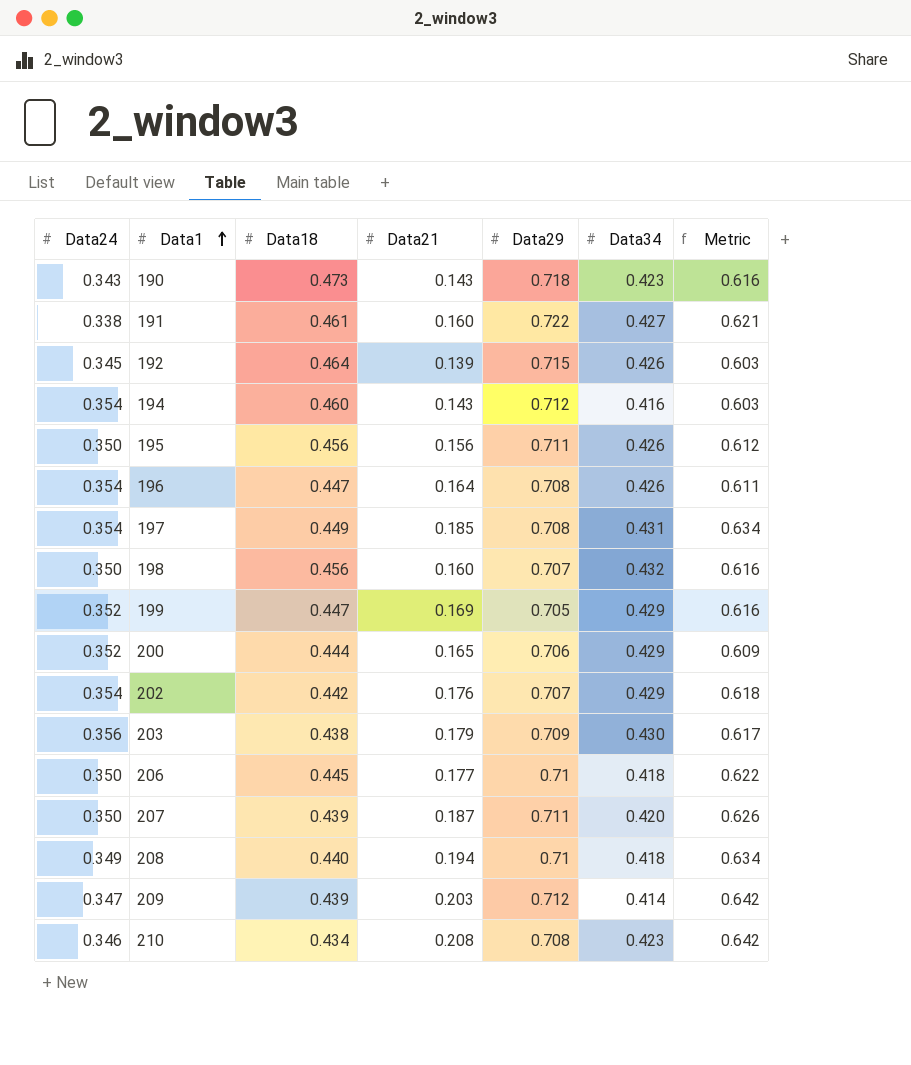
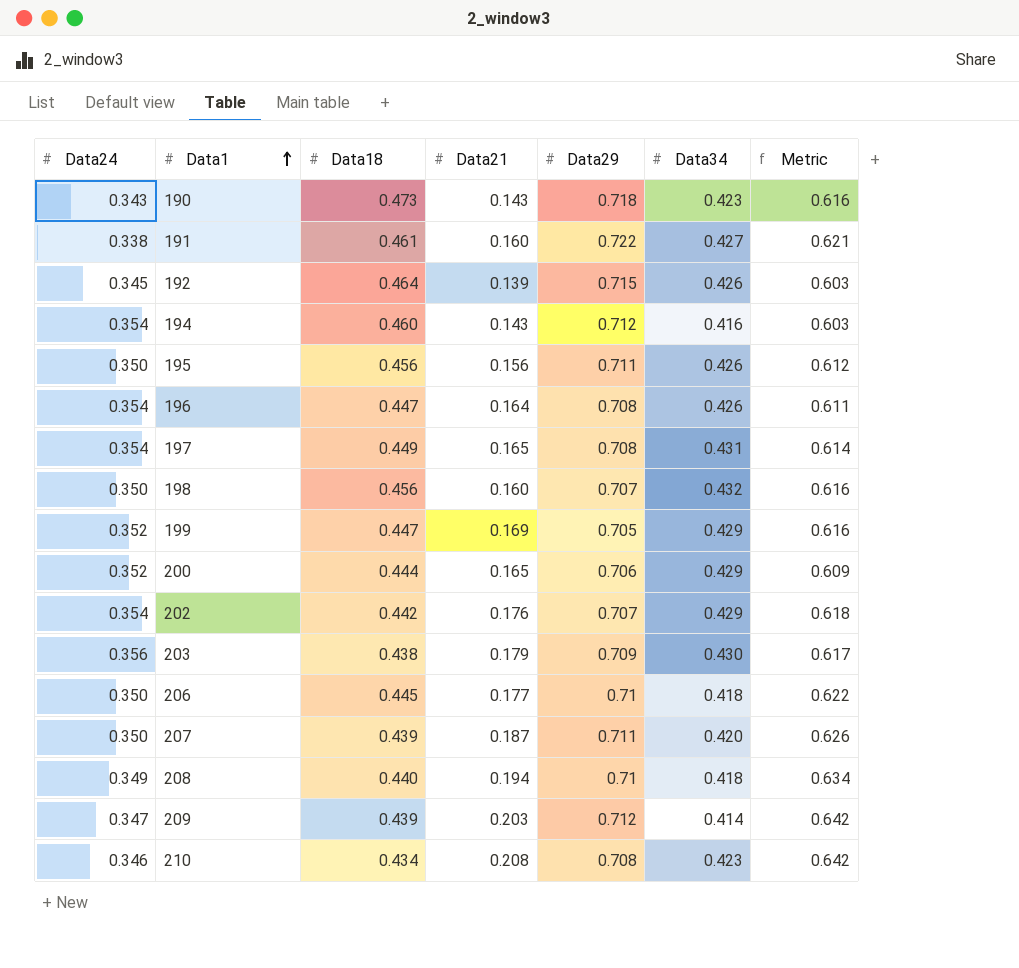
197 | Data21: 0.185 -> 0.165
197 | Metric: 0.634 -> 0.614

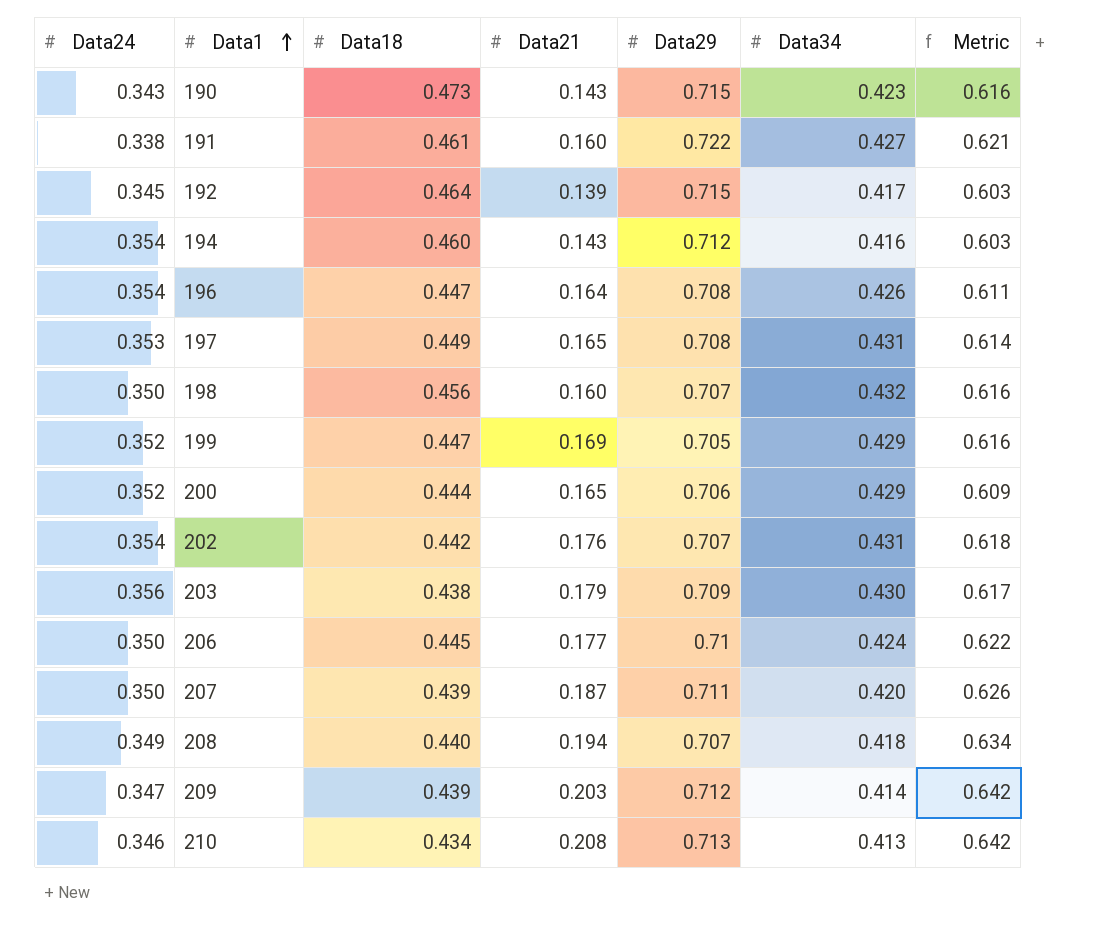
row 195: 0.350 | 0.456 | 0.156 | 0.711 | 0.426 | 0.612 -> none
190 | Data29: 0.718 -> 0.715
192 | Data34: 0.426 -> 0.417
197 | Data24: 0.354 -> 0.353
202 | Data34: 0.429 -> 0.431
206 | Data34: 0.418 -> 0.424
208 | Data29: 0.71 -> 0.707
210 | Data29: 0.708 -> 0.713
210 | Data34: 0.423 -> 0.413

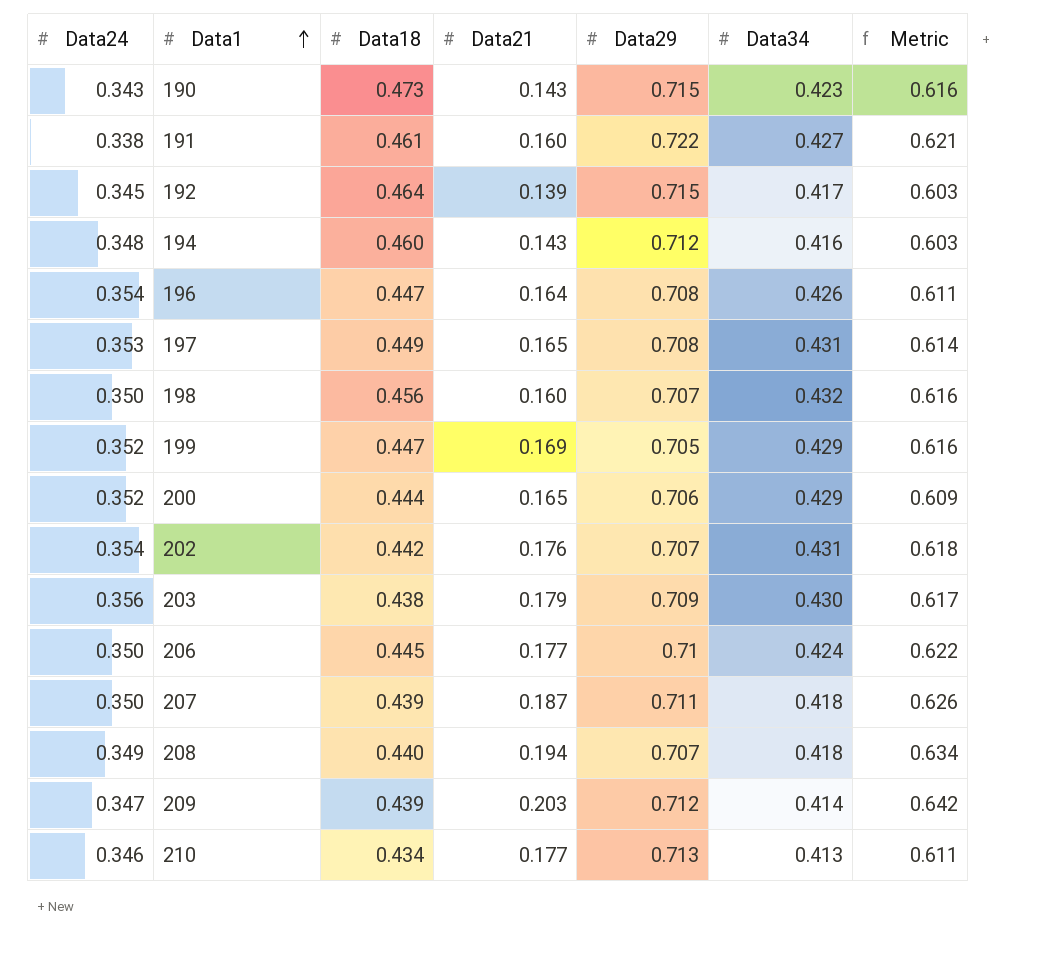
194 | Data24: 0.354 -> 0.348
207 | Data34: 0.420 -> 0.418
210 | Data21: 0.208 -> 0.177
210 | Metric: 0.642 -> 0.611

